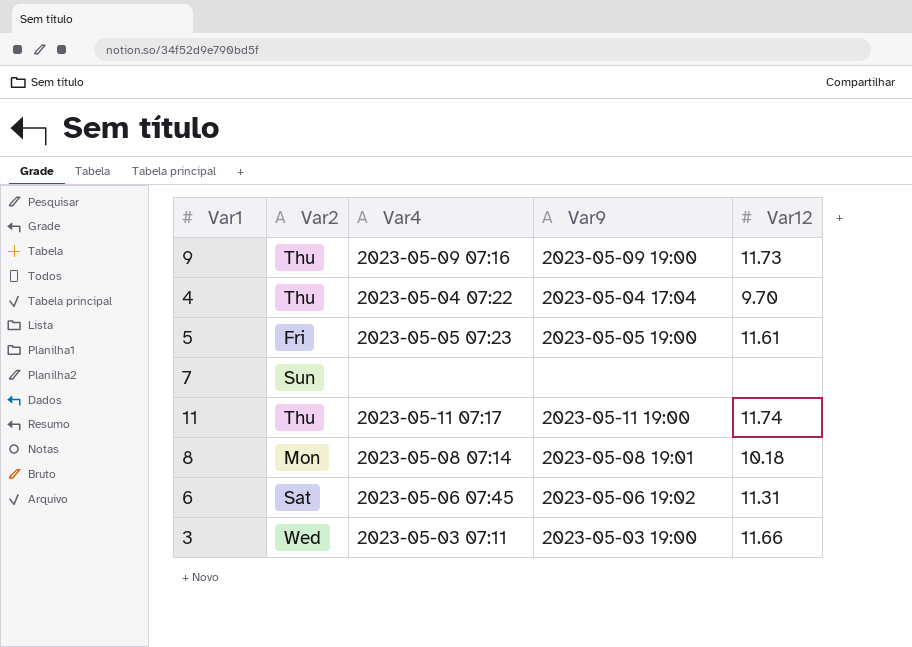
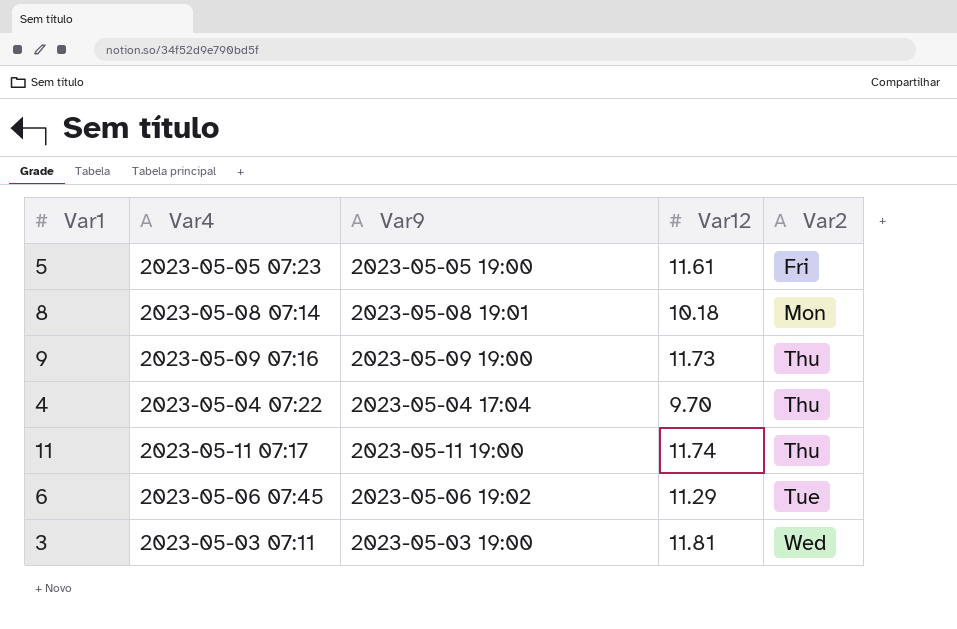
row order: none -> Var2 ascending
column Var2 | position: 2 -> 5
row 7: Sun | none | none | none -> none
6 | Var12: 11.31 -> 11.29
6 | Var2: Sat -> Tue
3 | Var12: 11.66 -> 11.81

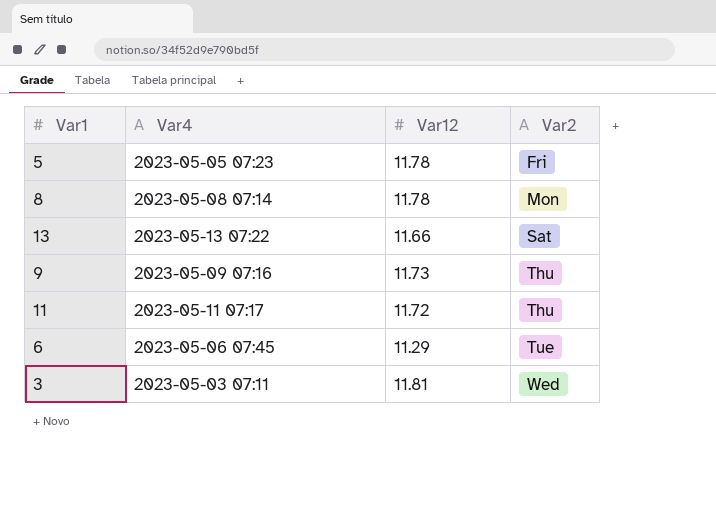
column Var9 | position: 3 -> none
row 4: 2023-05-04 07:22 | 2023-05-04 17:04 | 9.70 | Thu -> none
5 | Var12: 11.61 -> 11.78
8 | Var12: 10.18 -> 11.78
row 13: none -> 2023-05-13 07:22 | 11.66 | Sat
11 | Var12: 11.74 -> 11.72

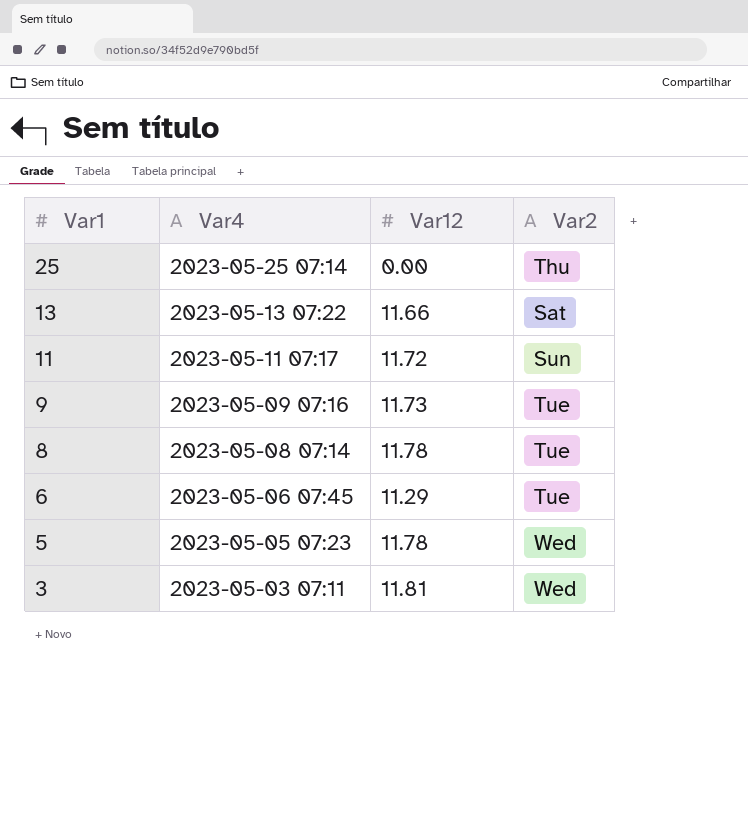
row order: Var2 ascending -> Var1 descending
row 25: none -> 2023-05-25 07:14 | 0.00 | Thu
11 | Var2: Thu -> Sun
9 | Var2: Thu -> Tue
8 | Var2: Mon -> Tue
5 | Var2: Fri -> Wed

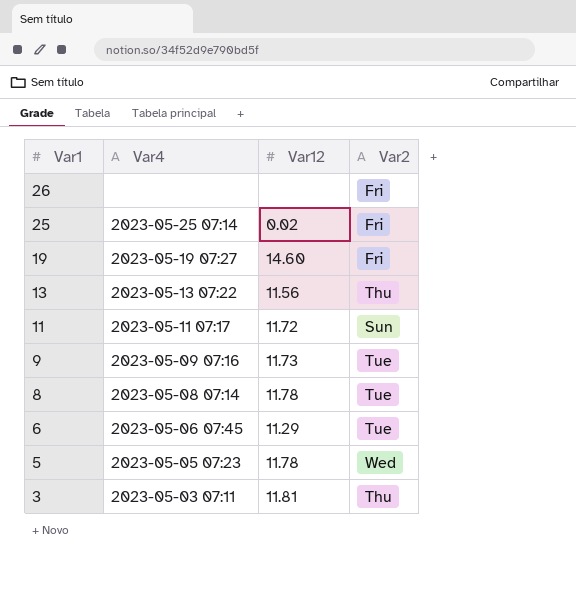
row 26: none -> none | none | Fri
25 | Var12: 0.00 -> 0.02
25 | Var2: Thu -> Fri
row 19: none -> 2023-05-19 07:27 | 14.60 | Fri
13 | Var12: 11.66 -> 11.56
13 | Var2: Sat -> Thu
3 | Var2: Wed -> Thu

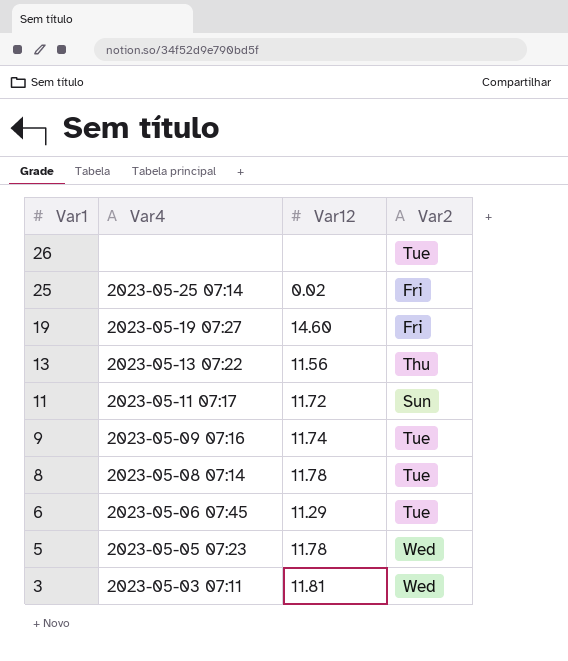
26 | Var2: Fri -> Tue
9 | Var12: 11.73 -> 11.74
3 | Var2: Thu -> Wed

